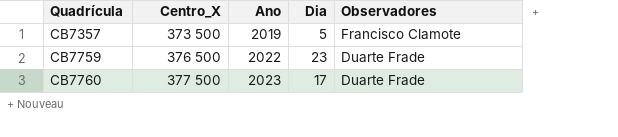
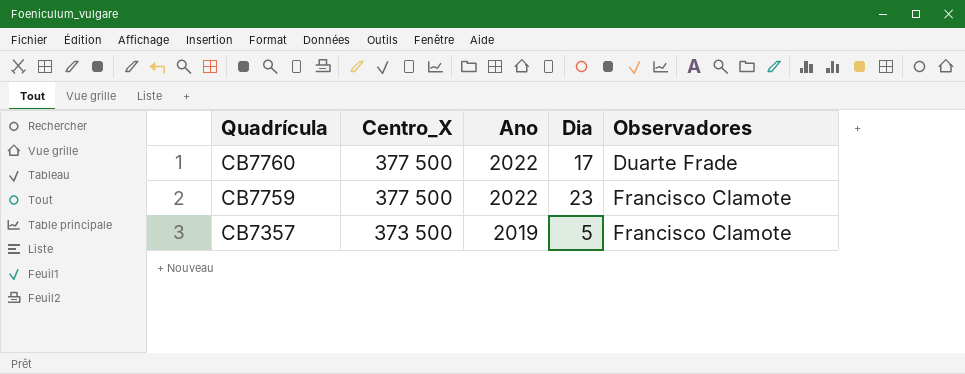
row order: Quadrícula ascending -> Quadrícula descending
CB7760 | Ano: 2023 -> 2022
CB7759 | Centro_X: 376 500 -> 377 500
CB7759 | Observadores: Duarte Frade -> Francisco Clamote

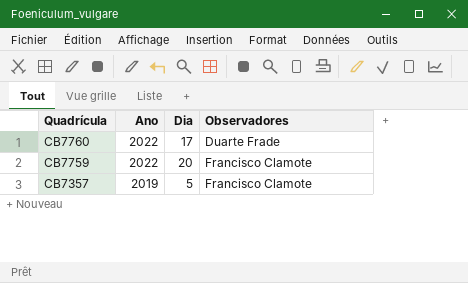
column Centro_X | position: 2 -> none
CB7759 | Dia: 23 -> 20

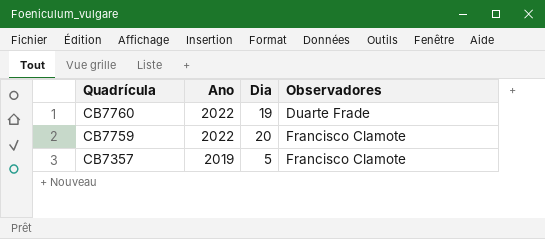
CB7760 | Dia: 17 -> 19

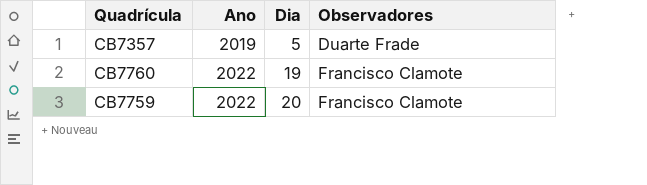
row order: Quadrícula descending -> Ano ascending
CB7357 | Observadores: Francisco Clamote -> Duarte Frade
CB7760 | Observadores: Duarte Frade -> Francisco Clamote

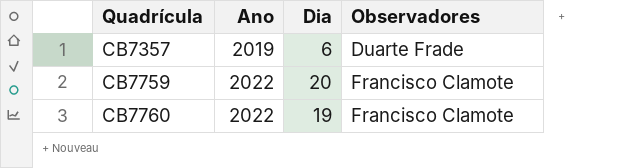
row order: Ano ascending -> Quadrícula ascending
CB7357 | Dia: 5 -> 6

